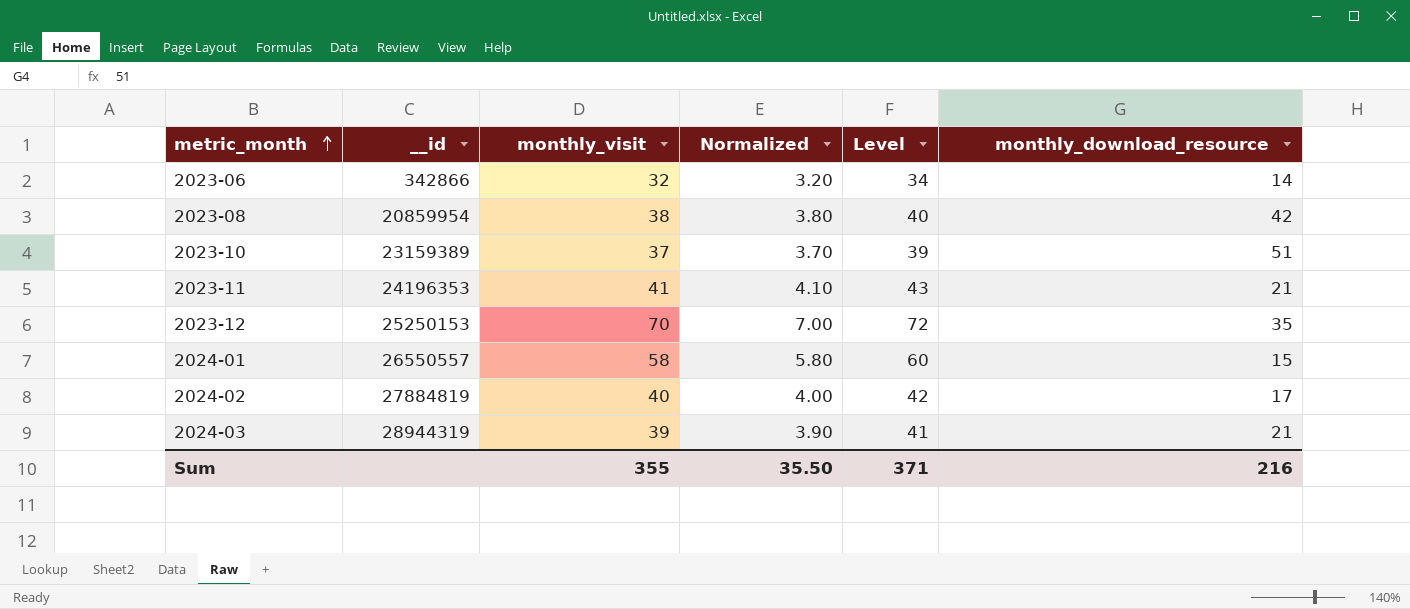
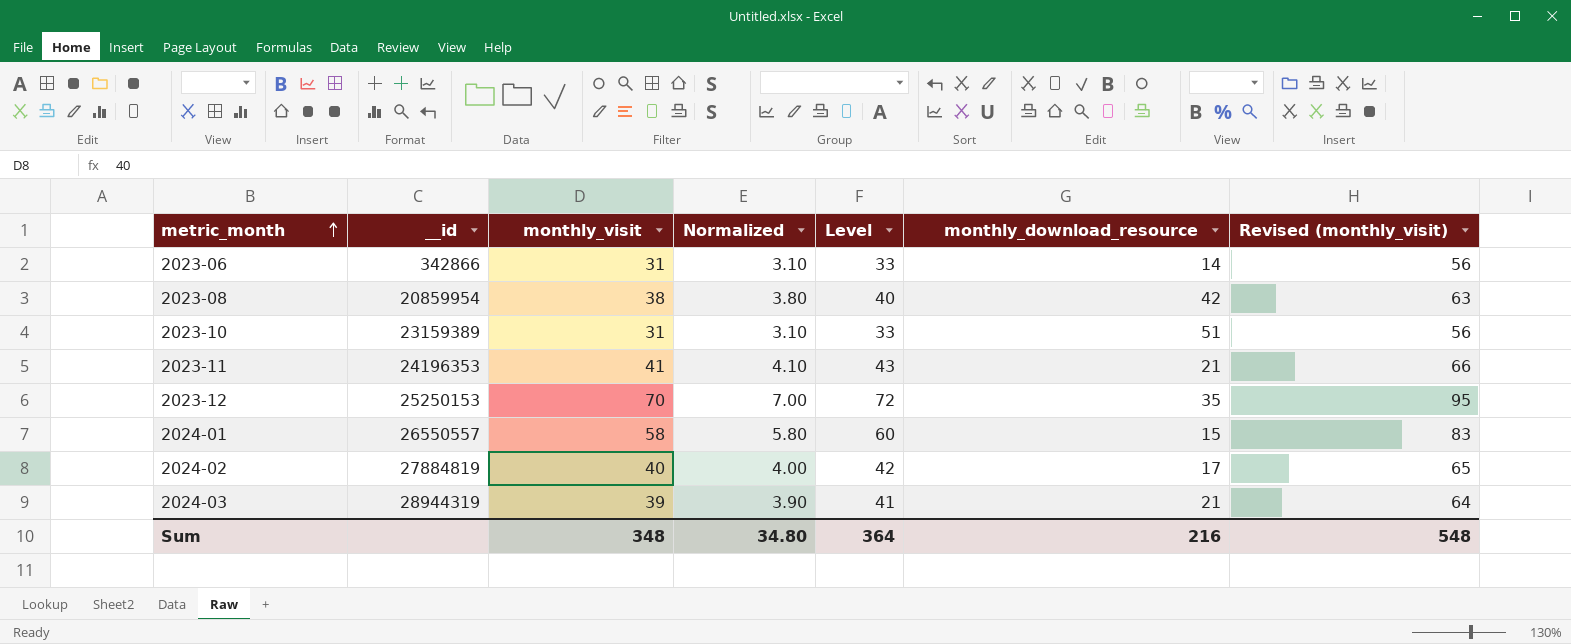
column Revised (monthly_visit) | formula: none -> [monthly_visit] + 25
2023-06 | monthly_visit: 32 -> 31
2023-06 | Normalized: 3.20 -> 3.10
2023-06 | Level: 34 -> 33
2023-10 | monthly_visit: 37 -> 31
2023-10 | Normalized: 3.70 -> 3.10
2023-10 | Level: 39 -> 33
Sum | monthly_visit: 355 -> 348
Sum | Normalized: 35.50 -> 34.80
Sum | Level: 371 -> 364

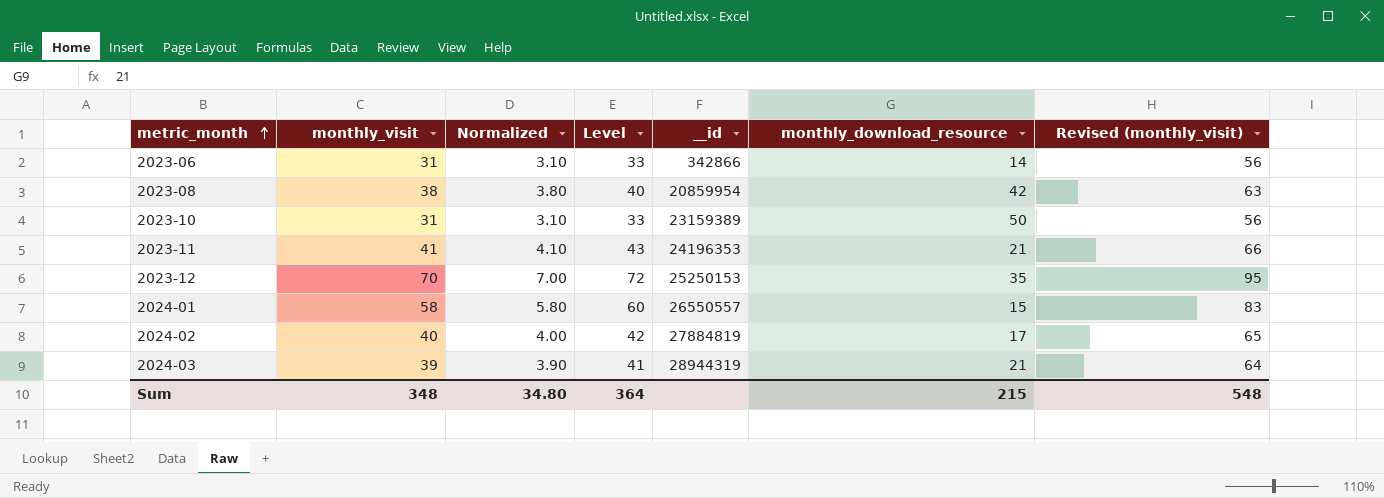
column __id | position: 2 -> 5
2023-10 | monthly_download_resource: 51 -> 50
Sum | monthly_download_resource: 216 -> 215

